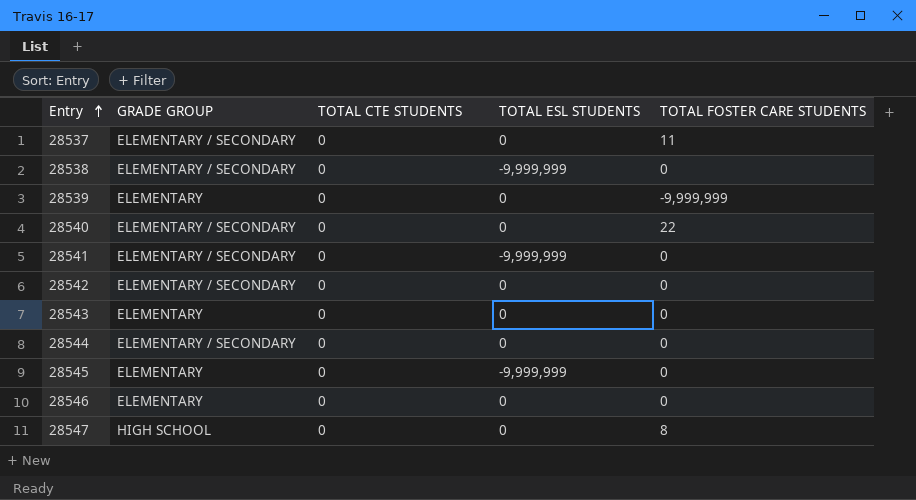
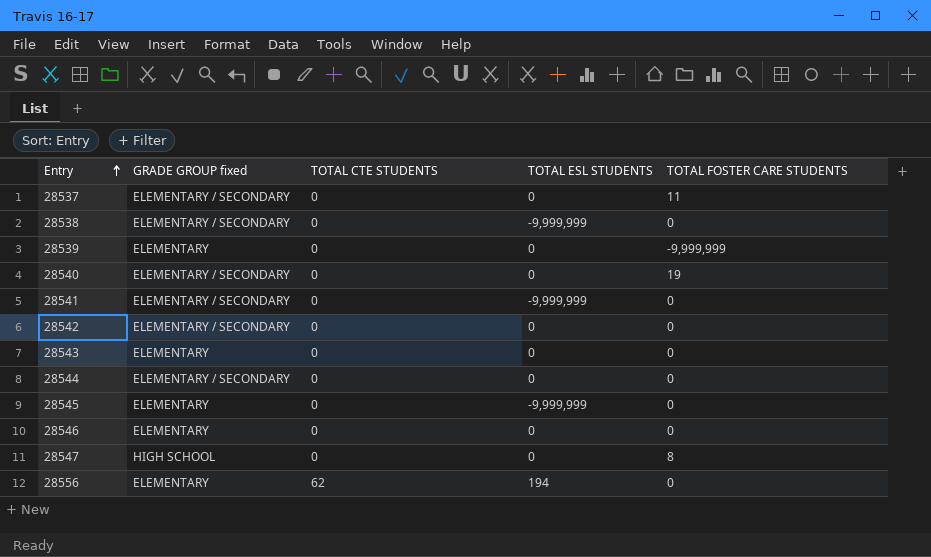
column name: GRADE GROUP -> GRADE GROUP fixed
28540 | TOTAL FOSTER CARE STUDENTS: 22 -> 19
row 28556: none -> ELEMENTARY | 62 | 194 | 0

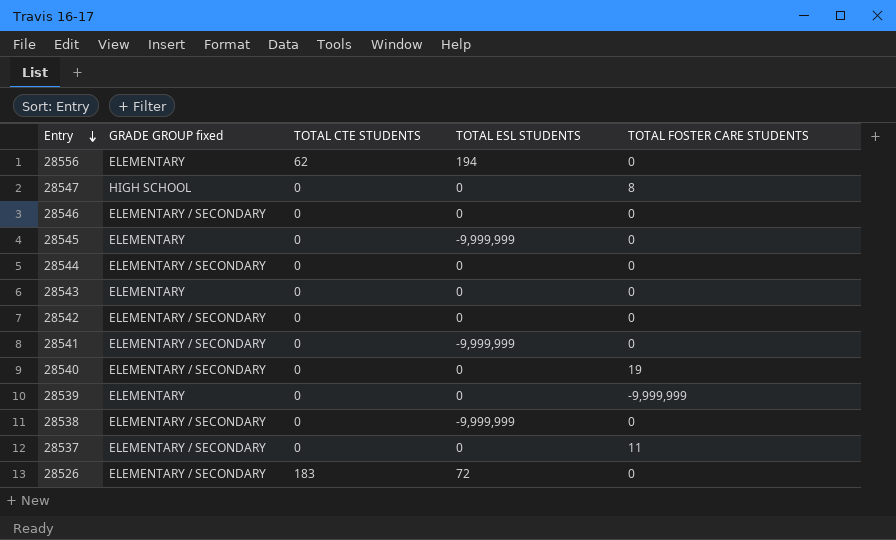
row order: Entry ascending -> Entry descending
28546 | GRADE GROUP fixed: ELEMENTARY -> ELEMENTARY / SECONDARY
row 28526: none -> ELEMENTARY / SECONDARY | 183 | 72 | 0

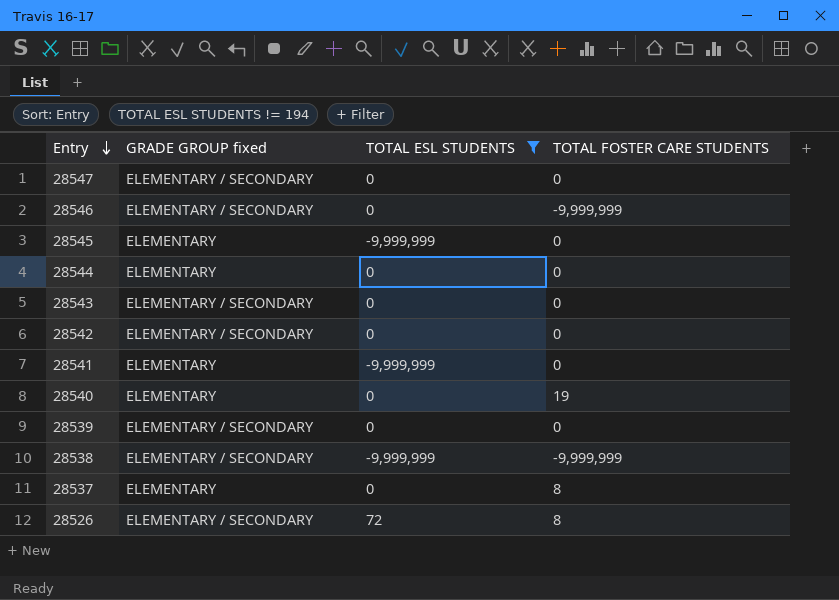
filter: none -> TOTAL ESL STUDENTS != 194
column TOTAL CTE STUDENTS | position: 3 -> none
28547 | GRADE GROUP fixed: HIGH SCHOOL -> ELEMENTARY / SECONDARY
28547 | TOTAL FOSTER CARE STUDENTS: 8 -> 0
28546 | TOTAL FOSTER CARE STUDENTS: 0 -> -9,999,999
28544 | GRADE GROUP fixed: ELEMENTARY / SECONDARY -> ELEMENTARY
28543 | GRADE GROUP fixed: ELEMENTARY -> ELEMENTARY / SECONDARY
28541 | GRADE GROUP fixed: ELEMENTARY / SECONDARY -> ELEMENTARY
28540 | GRADE GROUP fixed: ELEMENTARY / SECONDARY -> ELEMENTARY
28539 | GRADE GROUP fixed: ELEMENTARY -> ELEMENTARY / SECONDARY
28539 | TOTAL FOSTER CARE STUDENTS: -9,999,999 -> 0
28538 | TOTAL FOSTER CARE STUDENTS: 0 -> -9,999,999
28537 | GRADE GROUP fixed: ELEMENTARY / SECONDARY -> ELEMENTARY
28537 | TOTAL FOSTER CARE STUDENTS: 11 -> 8
28526 | TOTAL FOSTER CARE STUDENTS: 0 -> 8

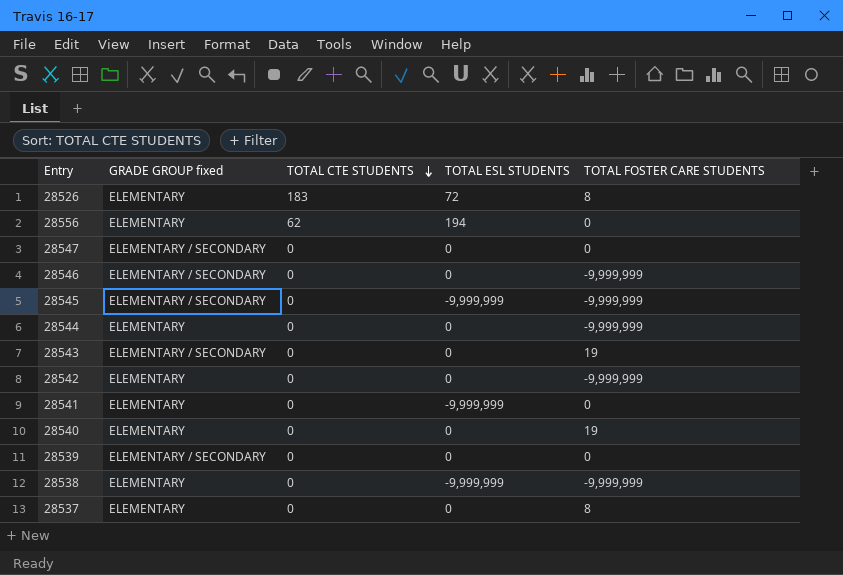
filter: TOTAL ESL STUDENTS != 194 -> none
row order: Entry descending -> TOTAL CTE STUDENTS descending
column TOTAL CTE STUDENTS | position: none -> 3
28526 | GRADE GROUP fixed: ELEMENTARY / SECONDARY -> ELEMENTARY
28545 | GRADE GROUP fixed: ELEMENTARY -> ELEMENTARY / SECONDARY
28545 | TOTAL FOSTER CARE STUDENTS: 0 -> -9,999,999
28544 | TOTAL FOSTER CARE STUDENTS: 0 -> -9,999,999
28543 | TOTAL FOSTER CARE STUDENTS: 0 -> 19
28542 | GRADE GROUP fixed: ELEMENTARY / SECONDARY -> ELEMENTARY
28542 | TOTAL FOSTER CARE STUDENTS: 0 -> -9,999,999
28538 | GRADE GROUP fixed: ELEMENTARY / SECONDARY -> ELEMENTARY

